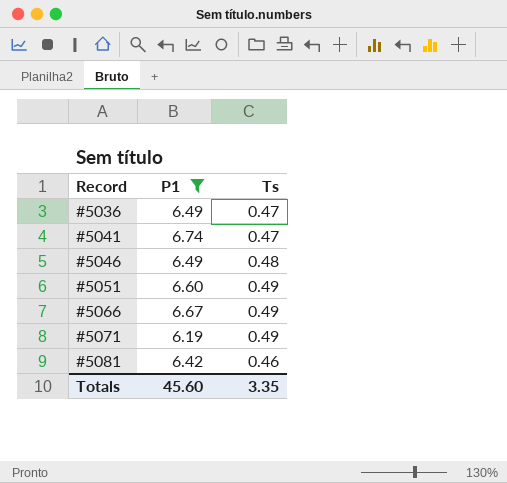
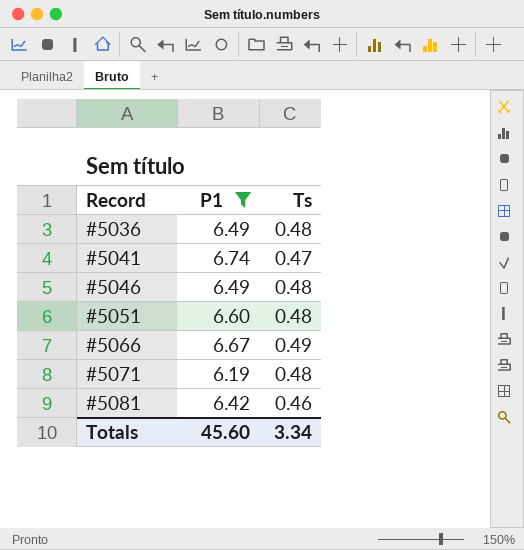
#5036 | Ts: 0.47 -> 0.48
#5051 | Ts: 0.49 -> 0.48
#5071 | Ts: 0.49 -> 0.48
Totals | Ts: 3.35 -> 3.34

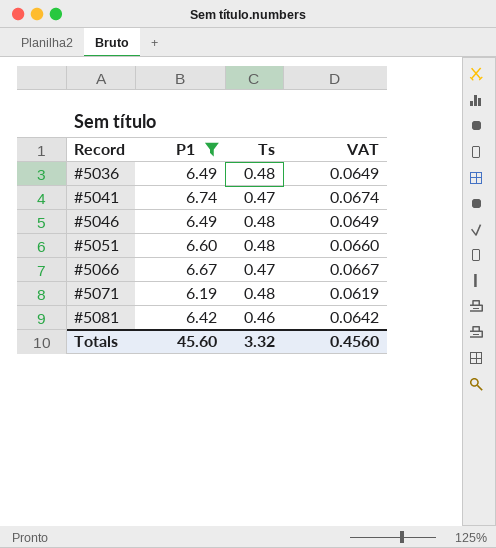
column VAT | formula: none -> [P1] * 0.01
#5066 | Ts: 0.49 -> 0.47
Totals | Ts: 3.34 -> 3.32

